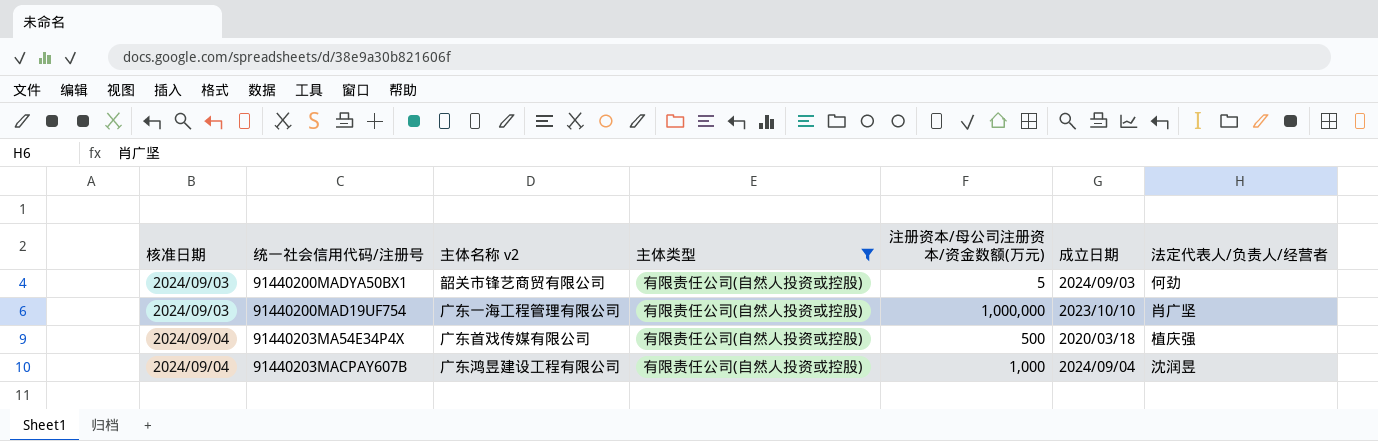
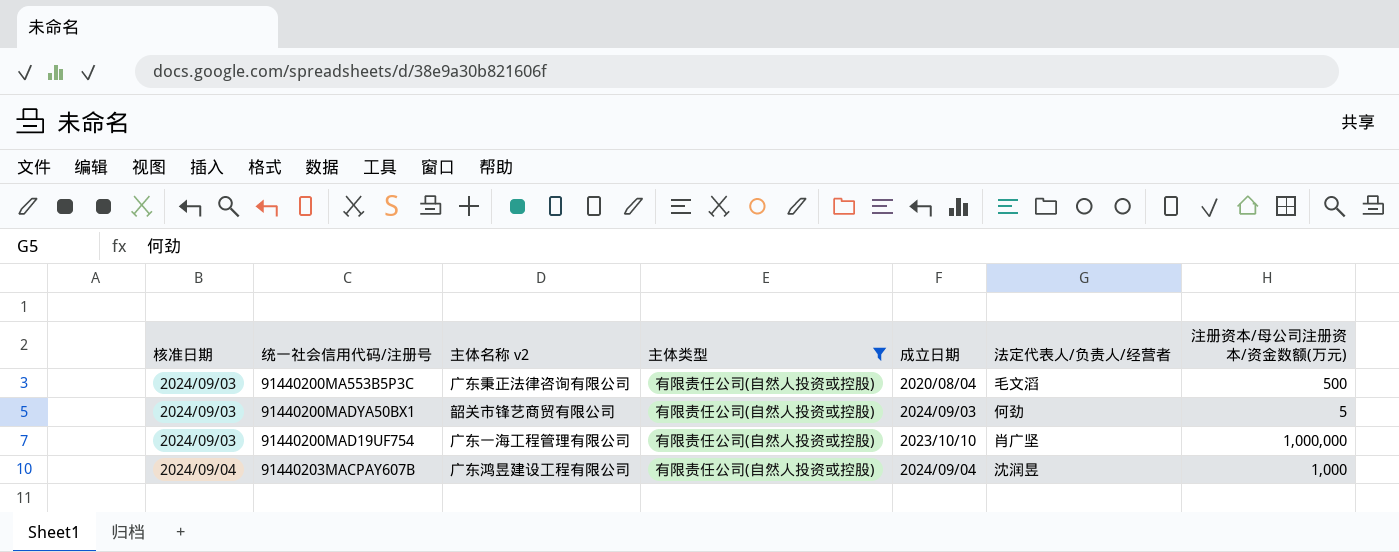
column 注册资本/母公司注册资本/资金数额(万元) | position: 5 -> 7
row 91440203MA54E34P4X: 2024/09/04 | 广东首戏传媒有限公司 | 有限责任公司(自然人投资或控股) | 500 | 2020/03/18 | 植庆强 -> none
row 91440200MA553B5P3C: none -> 2024/09/03 | 广东秉正法律咨询有限公司 | 有限责任公司(自然人投资或控股) | 2020/08/04 | 毛文滔 | 500

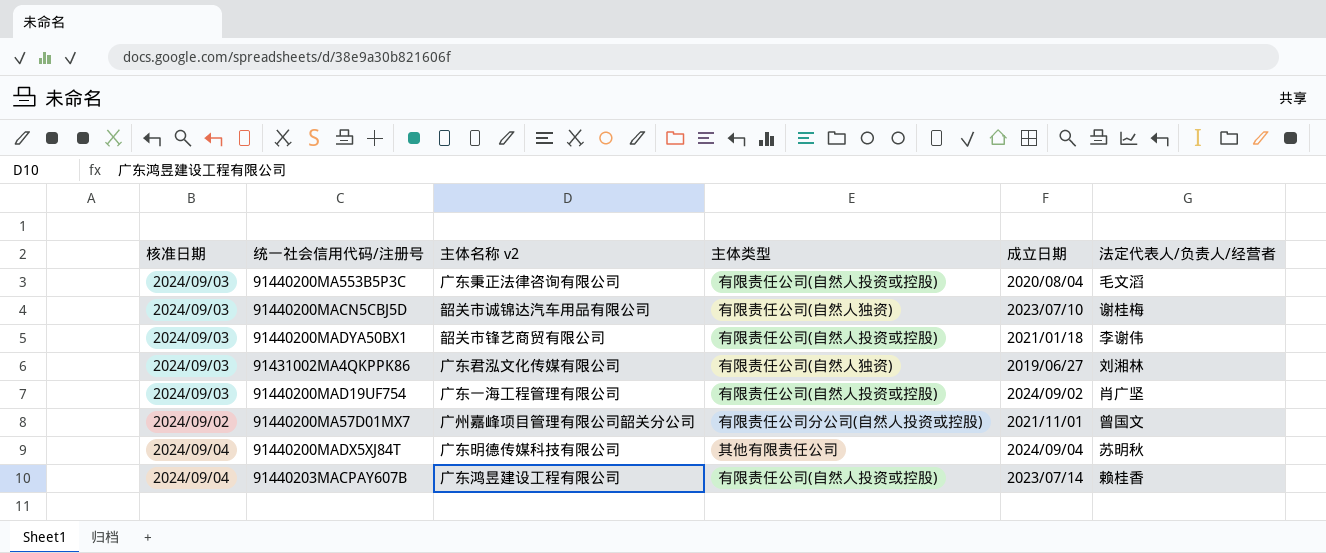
filter: 主体类型 = 有限责任公司(自然人投资或控股) -> none
column 注册资本/母公司注册资本/资金数额(万元) | position: 7 -> none
91440200MADYA50BX1 | 成立日期: 2024/09/03 -> 2021/01/18
91440200MADYA50BX1 | 法定代表人/负责人/经营者: 何劲 -> 李谢伟
91440200MAD19UF754 | 成立日期: 2023/10/10 -> 2024/09/02
91440203MACPAY607B | 成立日期: 2024/09/04 -> 2023/07/14
91440203MACPAY607B | 法定代表人/负责人/经营者: 沈润昱 -> 赖桂香

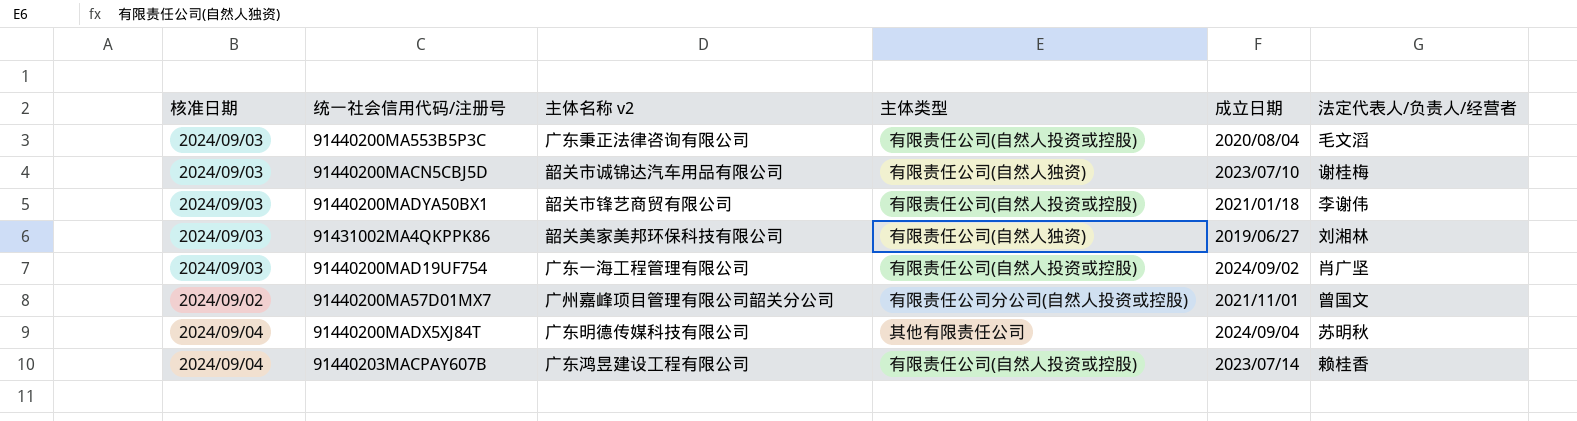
91431002MA4QKPPK86 | 主体名称 v2: 广东君泓文化传媒有限公司 -> 韶关美家美邦环保科技有限公司

